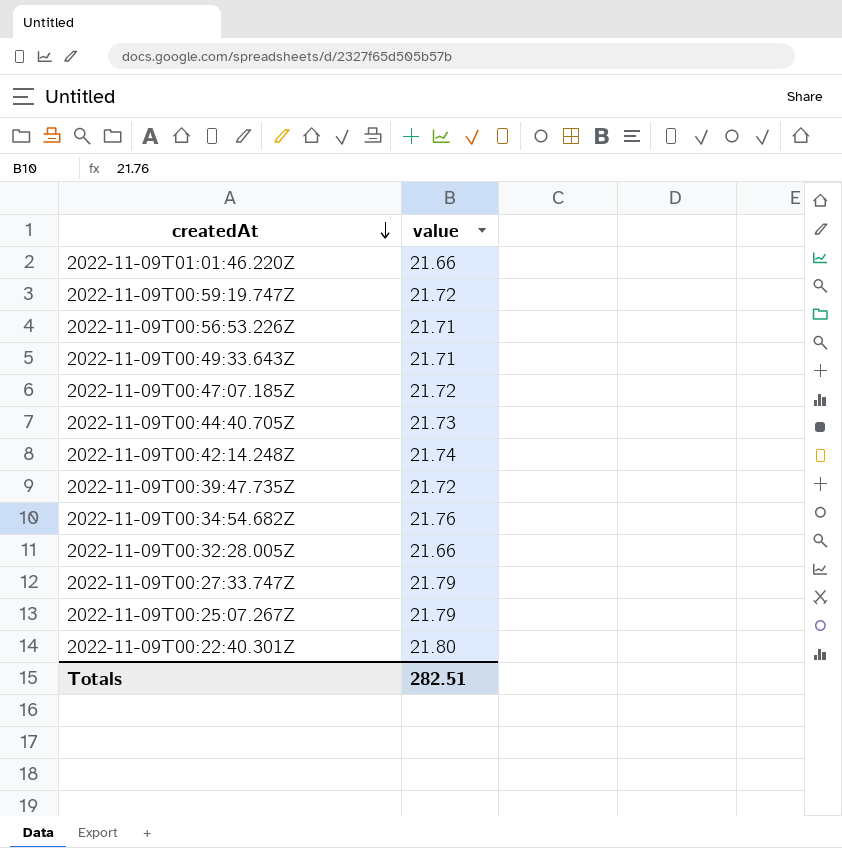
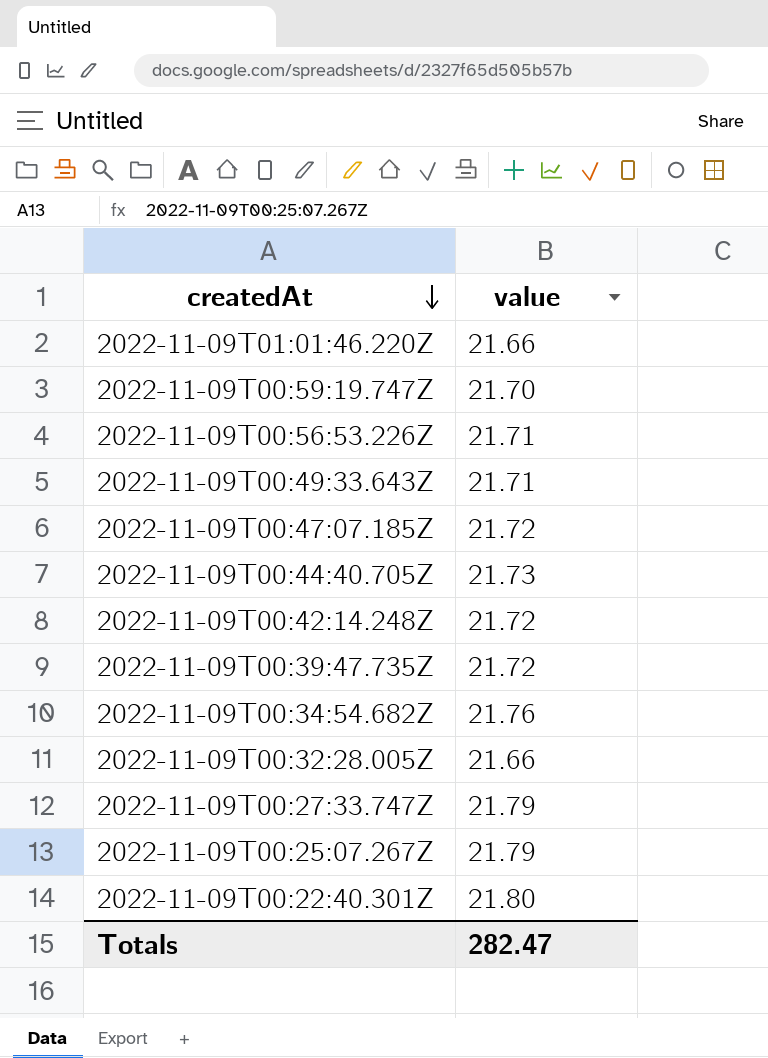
2022-11-09T00:59:19.747Z | value: 21.72 -> 21.70
2022-11-09T00:42:14.248Z | value: 21.74 -> 21.72
Totals | value: 282.51 -> 282.47

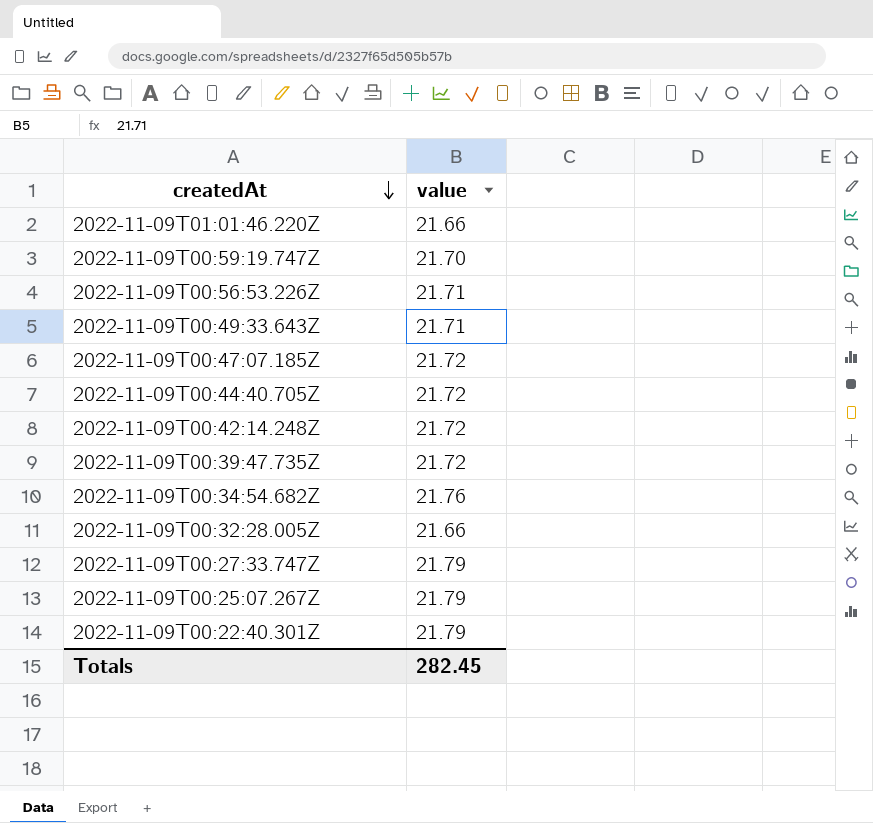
2022-11-09T00:44:40.705Z | value: 21.73 -> 21.72
2022-11-09T00:22:40.301Z | value: 21.80 -> 21.79
Totals | value: 282.47 -> 282.45

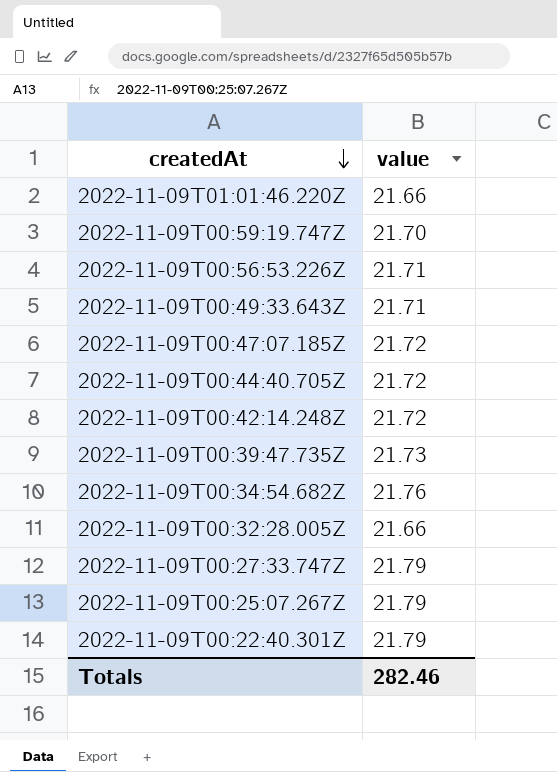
2022-11-09T00:39:47.735Z | value: 21.72 -> 21.73
Totals | value: 282.45 -> 282.46

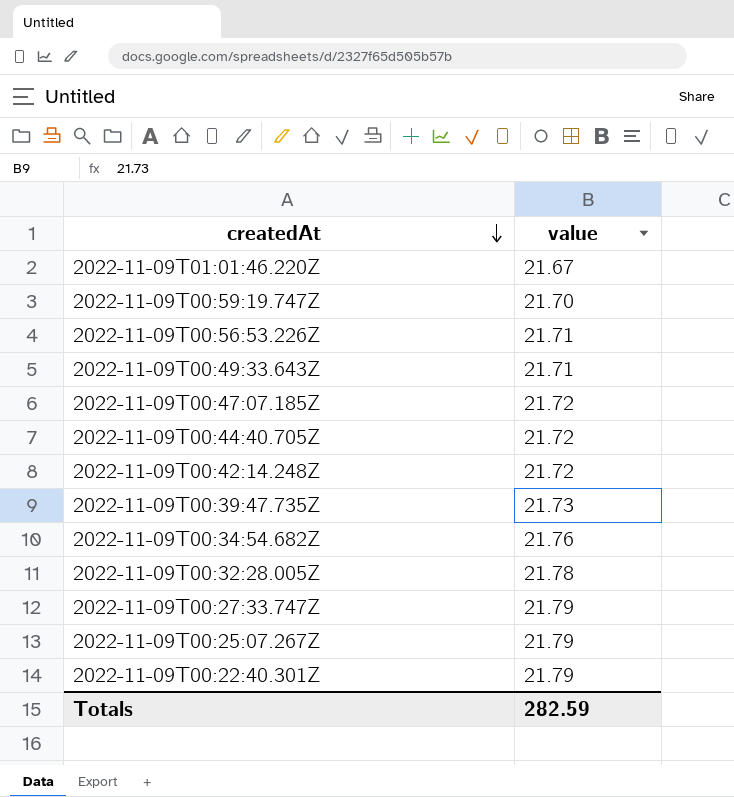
2022-11-09T01:01:46.220Z | value: 21.66 -> 21.67
2022-11-09T00:32:28.005Z | value: 21.66 -> 21.78
Totals | value: 282.46 -> 282.59

